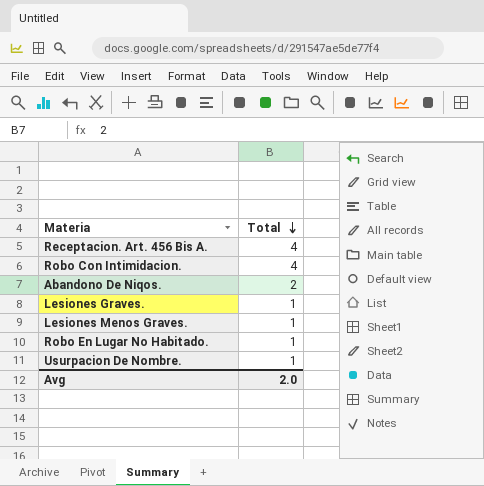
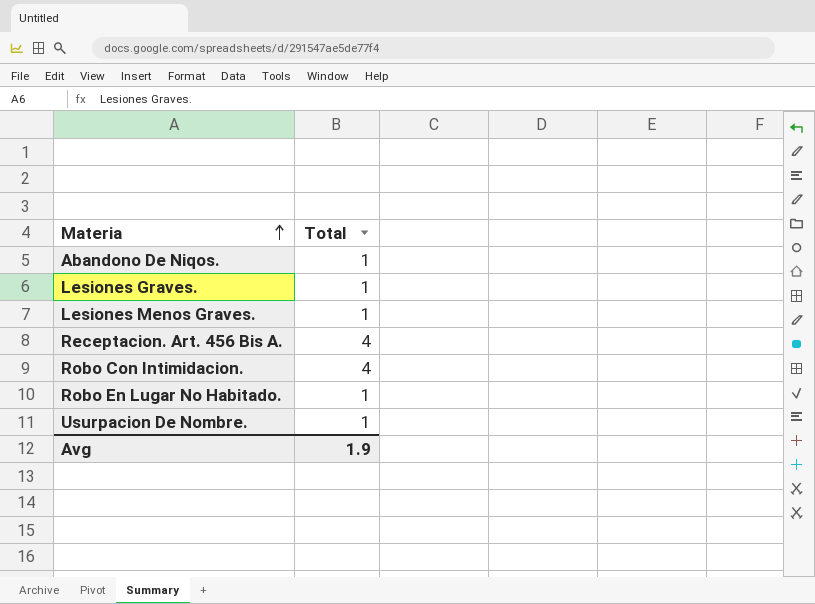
row order: Total descending -> Materia ascending
Abandono De Niqos. | Total: 2 -> 1
Avg | Total: 2.0 -> 1.9

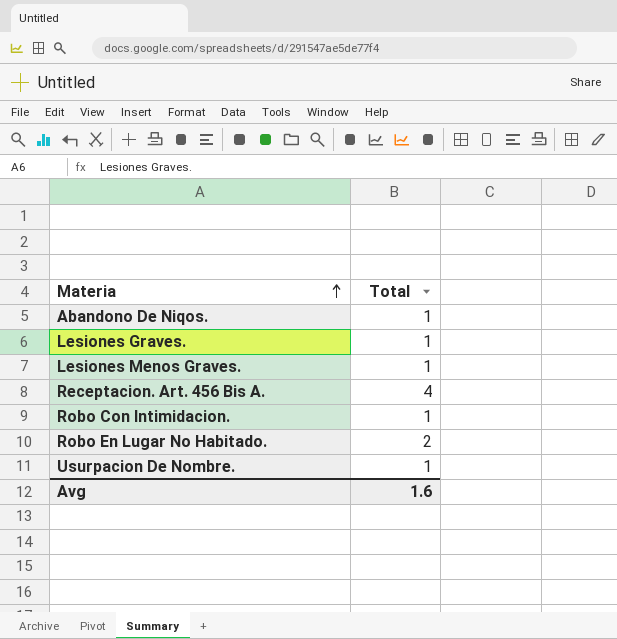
Robo Con Intimidacion. | Total: 4 -> 1
Robo En Lugar No Habitado. | Total: 1 -> 2
Avg | Total: 1.9 -> 1.6

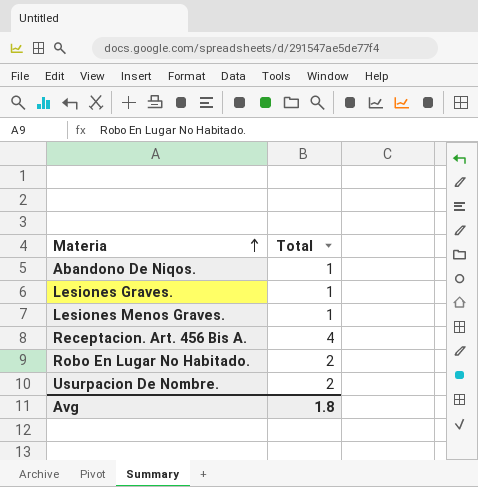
row Robo Con Intimidacion.: 1 -> none
Usurpacion De Nombre. | Total: 1 -> 2
Avg | Total: 1.6 -> 1.8

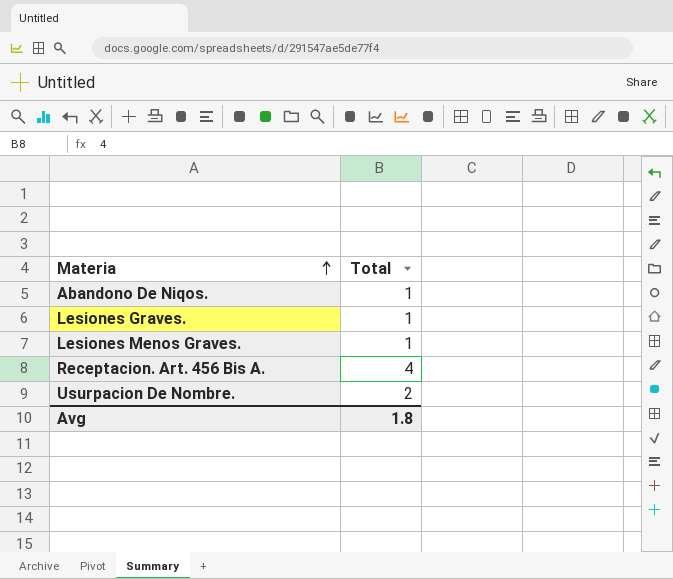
row Robo En Lugar No Habitado.: 2 -> none

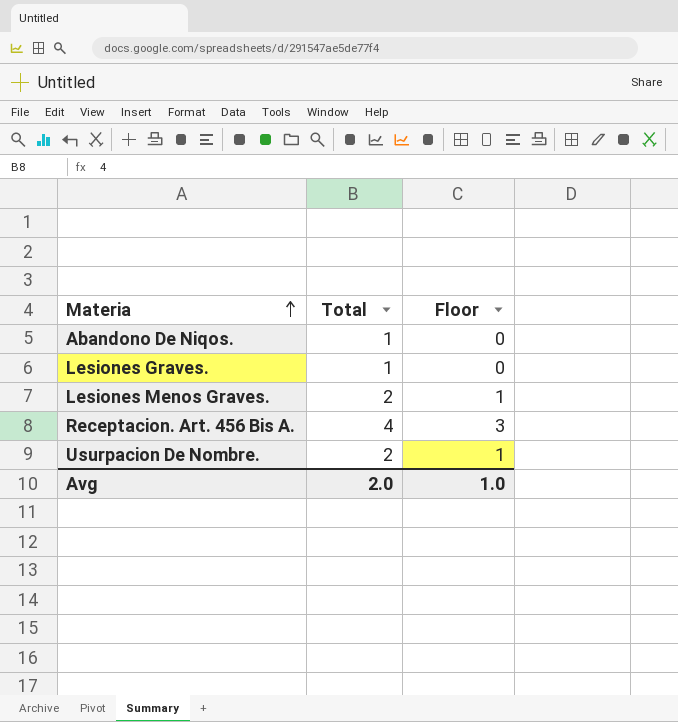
column Floor | formula: none -> [Total] - 1
Lesiones Menos Graves. | Total: 1 -> 2
Avg | Total: 1.8 -> 2.0

